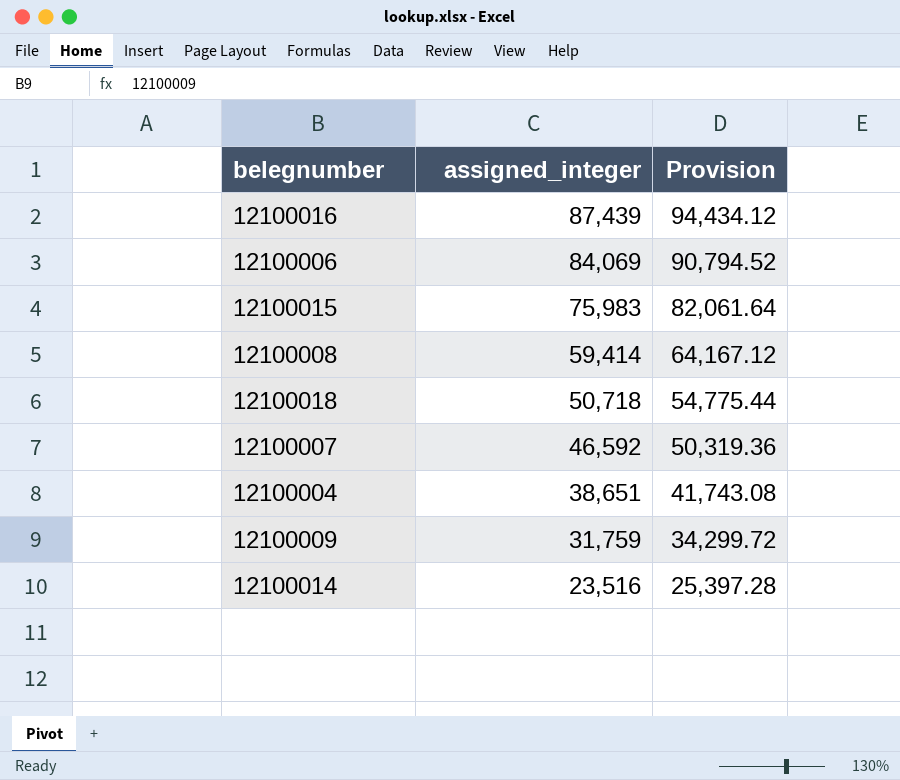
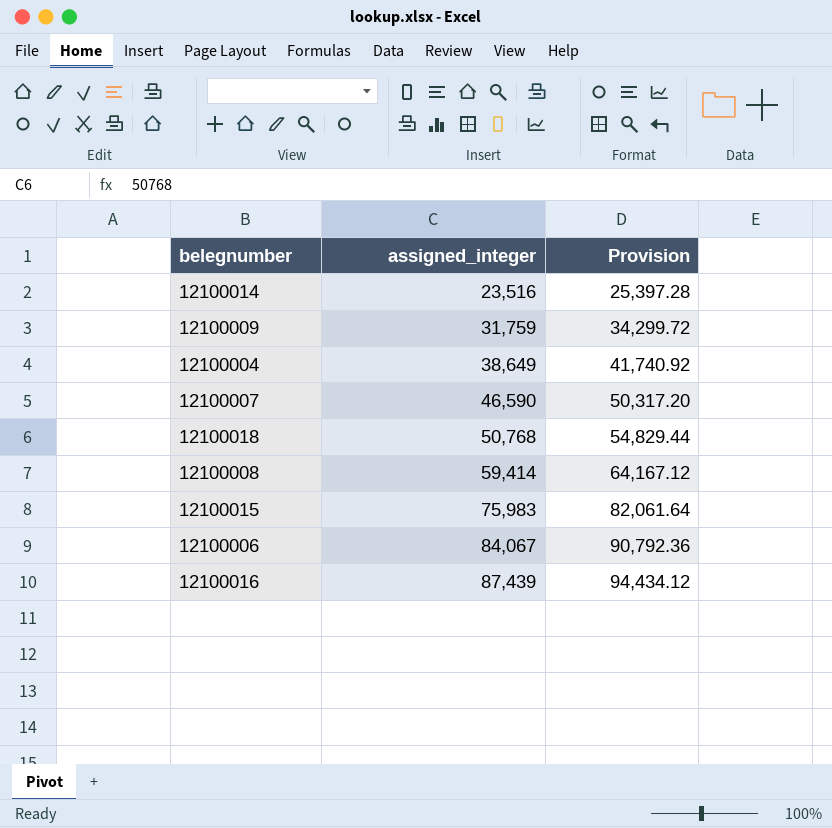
row order: assigned_integer descending -> assigned_integer ascending
12100004 | assigned_integer: 38,651 -> 38,649
12100004 | Provision: 41,743.08 -> 41,740.92
12100007 | assigned_integer: 46,592 -> 46,590
12100007 | Provision: 50,319.36 -> 50,317.20
12100018 | assigned_integer: 50,718 -> 50,768
12100018 | Provision: 54,775.44 -> 54,829.44
12100006 | assigned_integer: 84,069 -> 84,067
12100006 | Provision: 90,794.52 -> 90,792.36

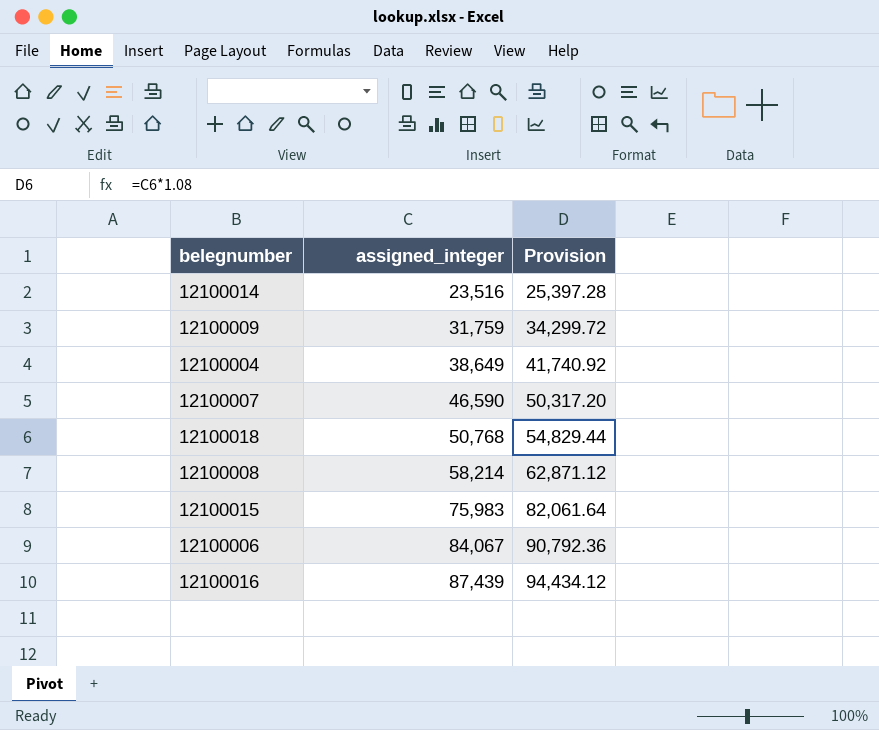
12100008 | assigned_integer: 59,414 -> 58,214
12100008 | Provision: 64,167.12 -> 62,871.12

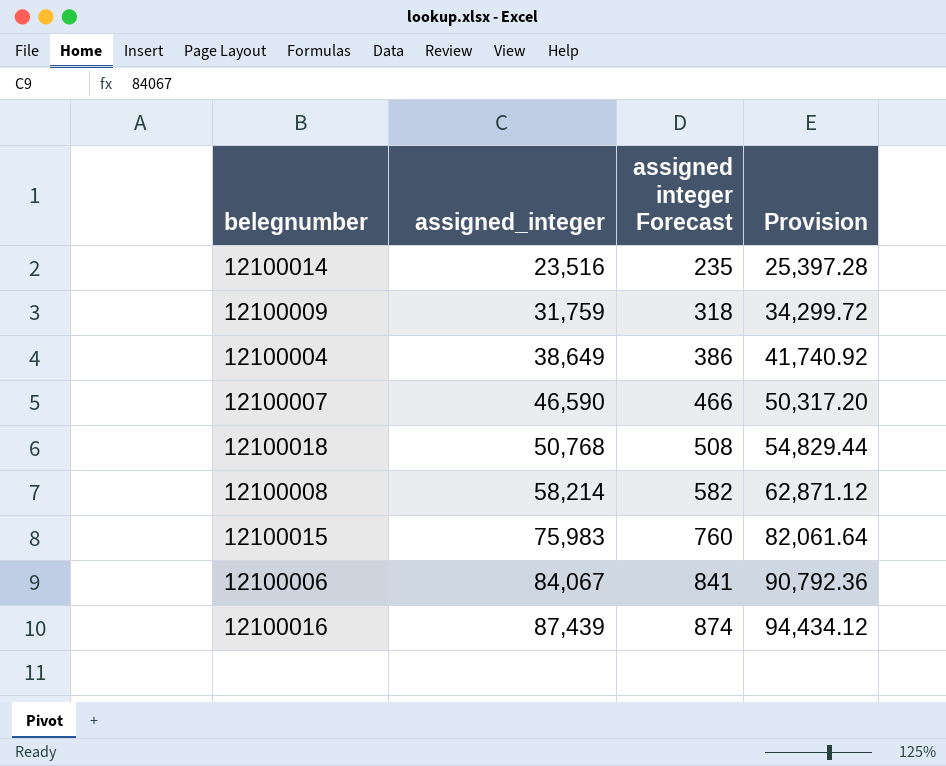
column assigned integer Forecast | formula: none -> [assigned_integer] * 0.01

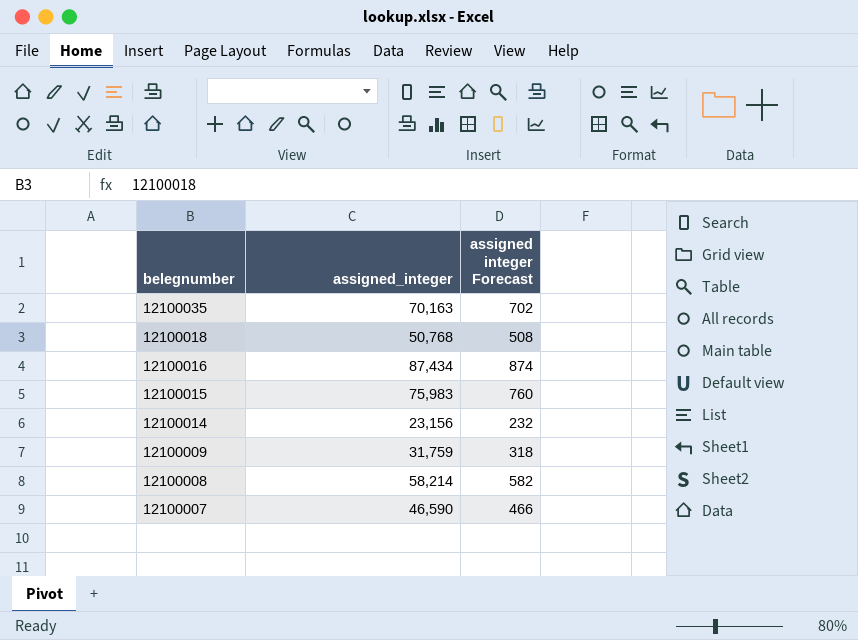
row order: assigned_integer ascending -> belegnumber descending
column Provision | formula: [assigned_integer] * 1.08 -> none
row 12100004: 38,649 | 386 | 41,740.92 -> none
row 12100006: 84,067 | 841 | 90,792.36 -> none
row 12100035: none -> 70,163 | 702
12100016 | assigned_integer: 87,439 -> 87,434
12100014 | assigned_integer: 23,516 -> 23,156
12100014 | assigned integer Forecast: 235 -> 232

